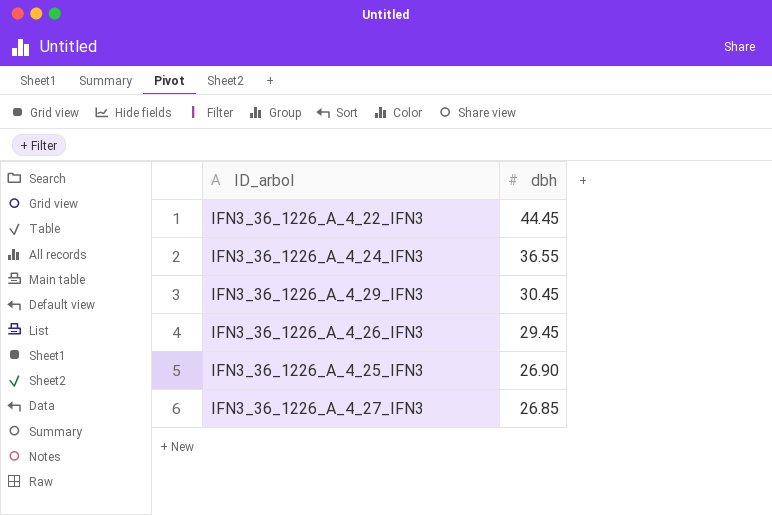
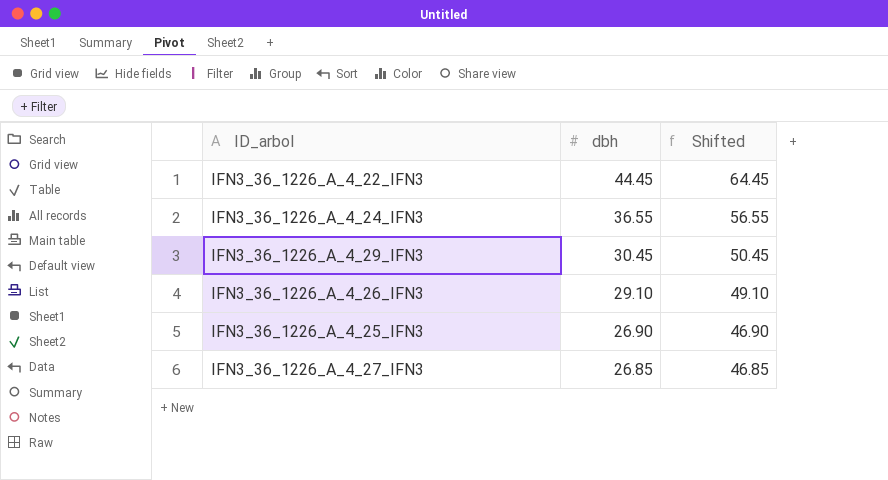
column Shifted | formula: none -> [dbh] + 20
IFN3_36_1226_A_4_26_IFN3 | dbh: 29.45 -> 29.10

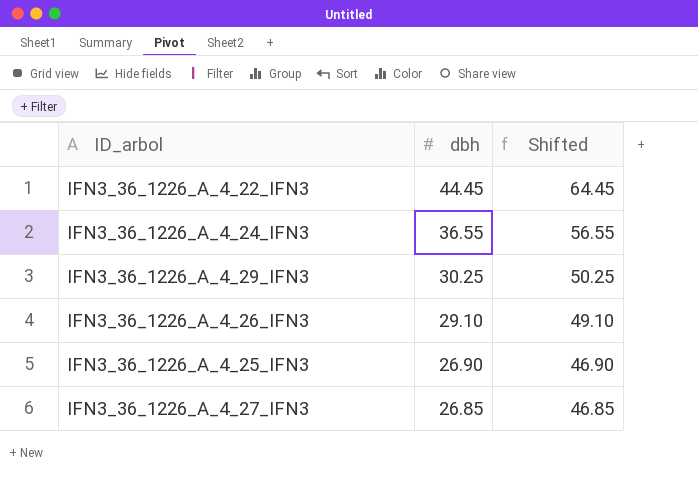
IFN3_36_1226_A_4_29_IFN3 | dbh: 30.45 -> 30.25
IFN3_36_1226_A_4_29_IFN3 | Shifted: 50.45 -> 50.25

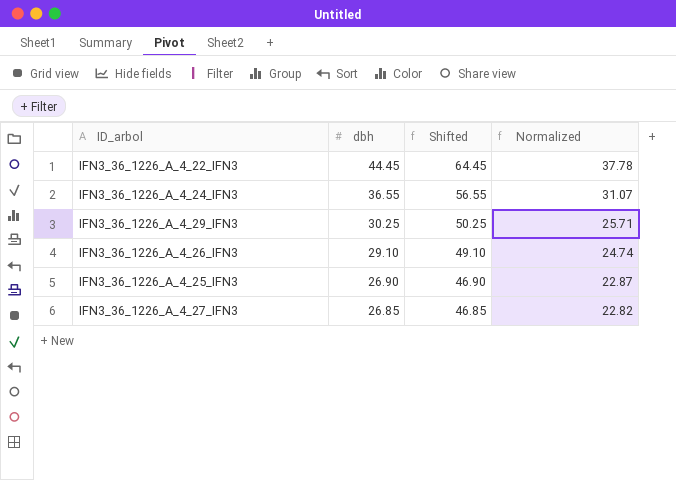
column Normalized | formula: none -> [dbh] * 0.85

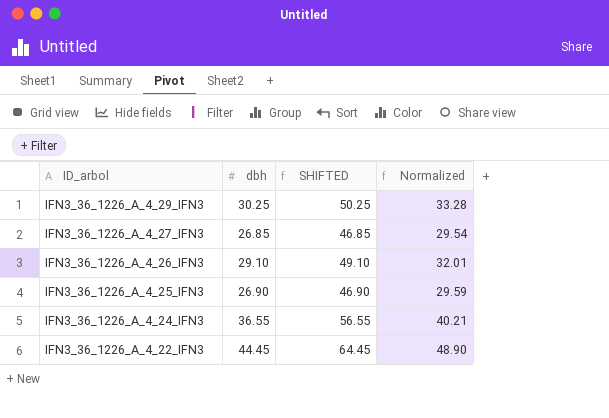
row order: dbh descending -> ID_arbol descending
column name: Shifted -> SHIFTED
column Normalized | formula: [dbh] * 0.85 -> [dbh] * 1.1

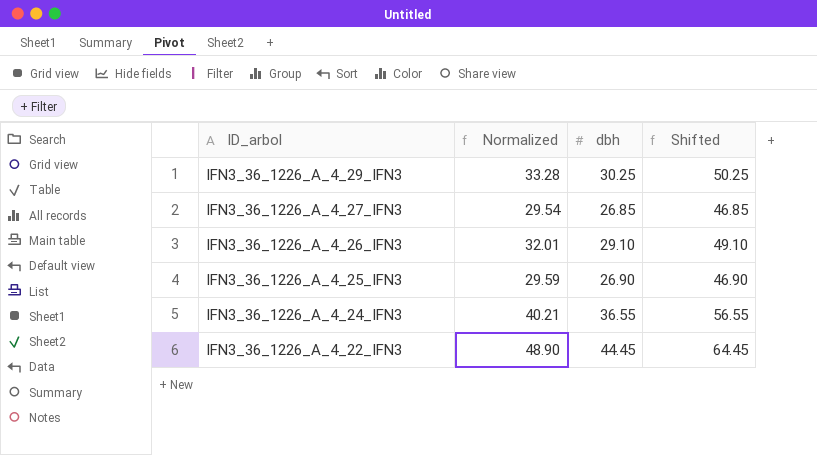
column Normalized | position: 4 -> 2
column name: SHIFTED -> Shifted

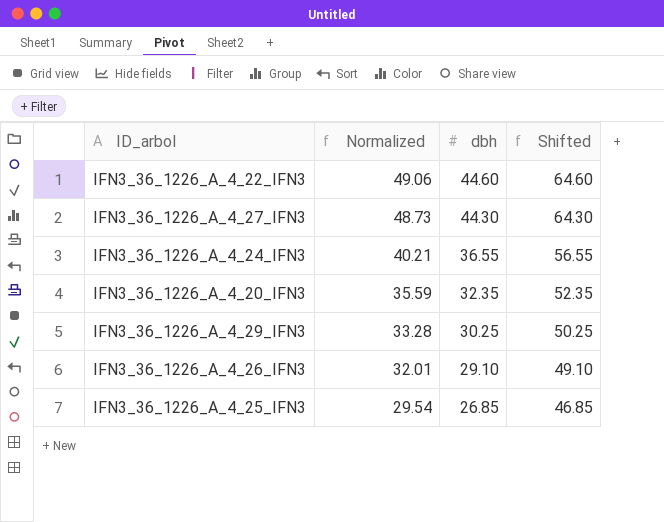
row order: ID_arbol descending -> Normalized descending
IFN3_36_1226_A_4_22_IFN3 | Normalized: 48.90 -> 49.06
IFN3_36_1226_A_4_22_IFN3 | dbh: 44.45 -> 44.60
IFN3_36_1226_A_4_22_IFN3 | Shifted: 64.45 -> 64.60
IFN3_36_1226_A_4_27_IFN3 | Normalized: 29.54 -> 48.73
IFN3_36_1226_A_4_27_IFN3 | dbh: 26.85 -> 44.30
IFN3_36_1226_A_4_27_IFN3 | Shifted: 46.85 -> 64.30
row IFN3_36_1226_A_4_20_IFN3: none -> 35.59 | 32.35 | 52.35
IFN3_36_1226_A_4_25_IFN3 | Normalized: 29.59 -> 29.54
IFN3_36_1226_A_4_25_IFN3 | dbh: 26.90 -> 26.85
IFN3_36_1226_A_4_25_IFN3 | Shifted: 46.90 -> 46.85

